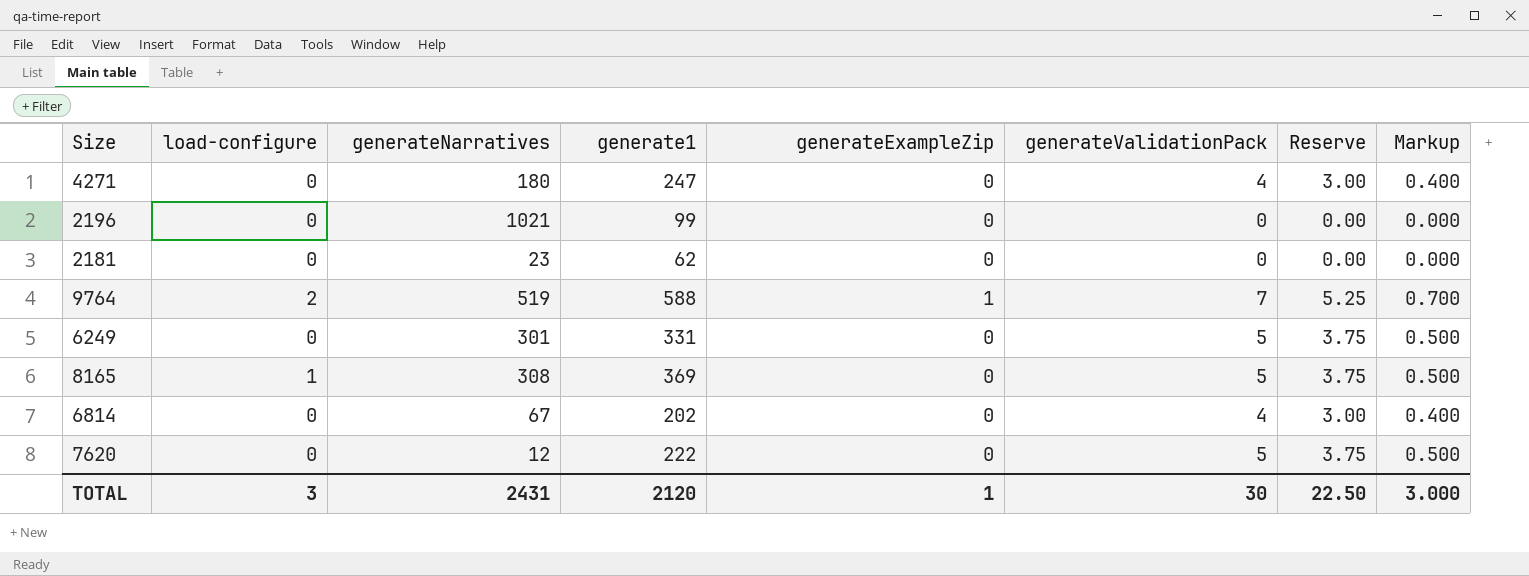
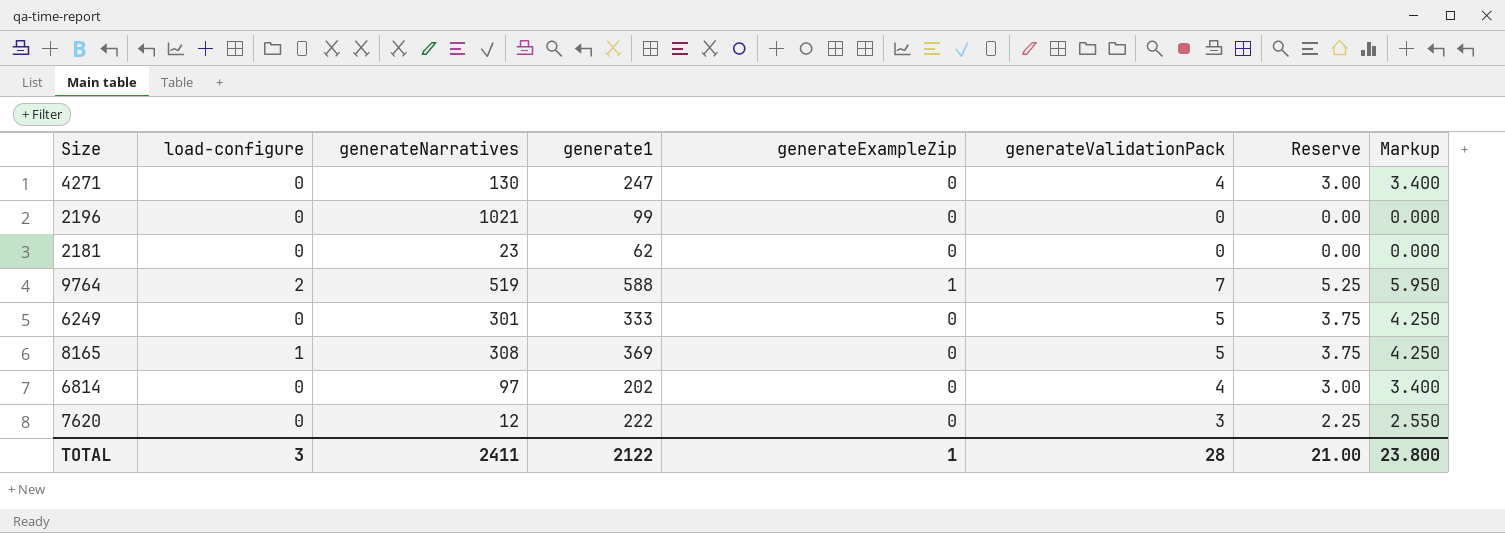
column Markup | formula: [generateValidationPack] * 0.1 -> [generateValidationPack] * 0.85
4271 | generateNarratives: 180 -> 130
6249 | generate1: 331 -> 333
6814 | generateNarratives: 67 -> 97
7620 | generateValidationPack: 5 -> 3
7620 | Reserve: 3.75 -> 2.25
TOTAL | generateNarratives: 2431 -> 2411
TOTAL | generate1: 2120 -> 2122
TOTAL | generateValidationPack: 30 -> 28
TOTAL | Reserve: 22.50 -> 21.00
TOTAL | Markup: 3.000 -> 23.800

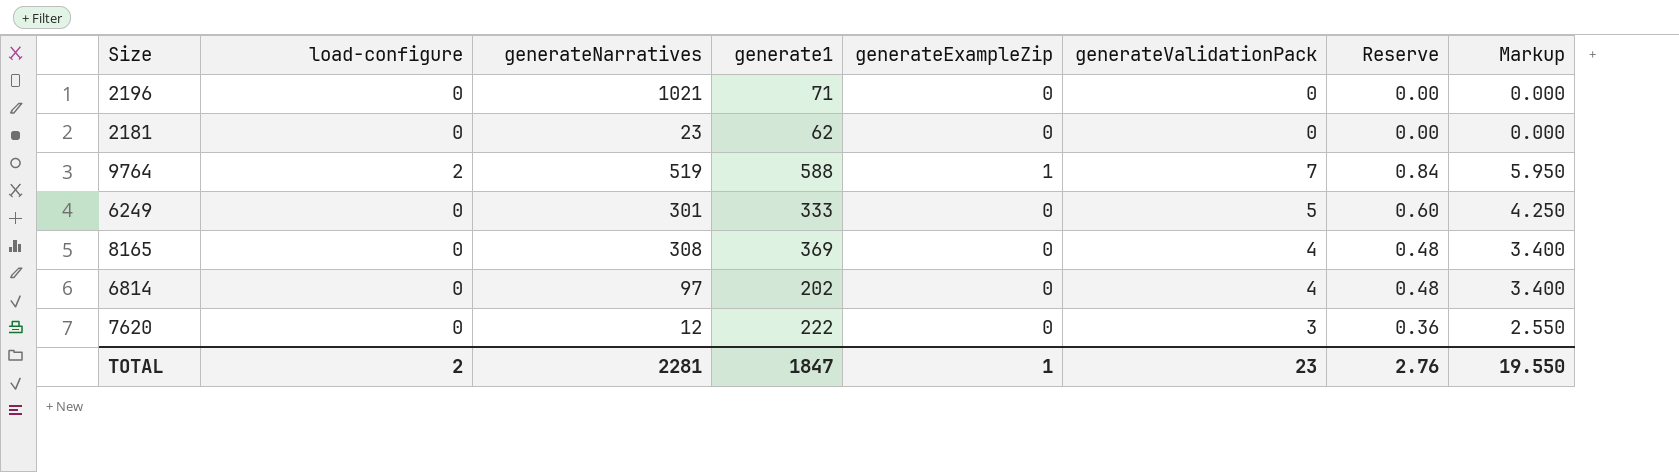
column Reserve | formula: [generateValidationPack] * 0.75 -> [generateValidationPack] * 0.12
row 4271: 0 | 130 | 247 | 0 | 4 | 3.00 | 3.400 -> none
2196 | generate1: 99 -> 71
8165 | load-configure: 1 -> 0
8165 | generateValidationPack: 5 -> 4
8165 | Markup: 4.250 -> 3.400
TOTAL | load-configure: 3 -> 2
TOTAL | generateNarratives: 2411 -> 2281
TOTAL | generate1: 2122 -> 1847
TOTAL | generateValidationPack: 28 -> 23
TOTAL | Reserve: 21.00 -> 2.76
TOTAL | Markup: 23.800 -> 19.550

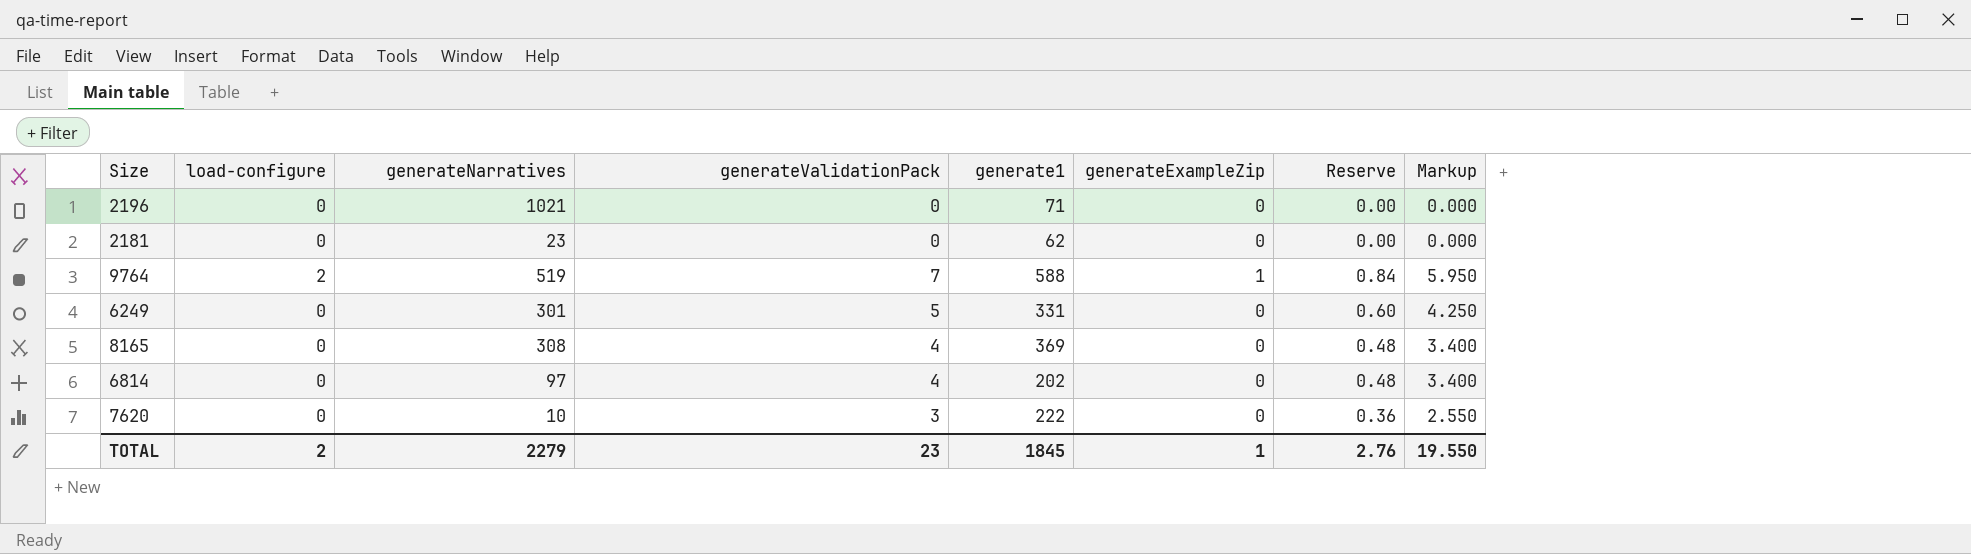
column generateValidationPack | position: 6 -> 4
6249 | generate1: 333 -> 331
7620 | generateNarratives: 12 -> 10
TOTAL | generateNarratives: 2281 -> 2279
TOTAL | generate1: 1847 -> 1845

